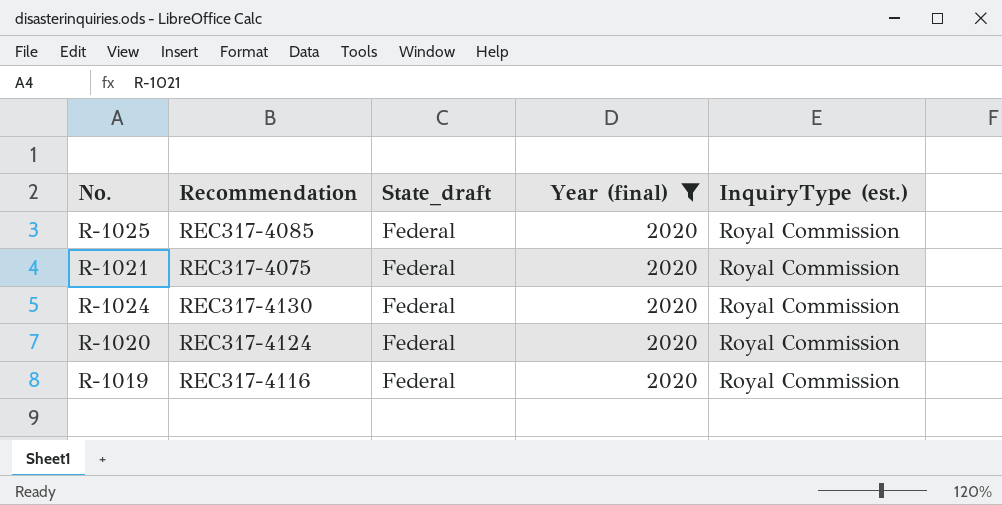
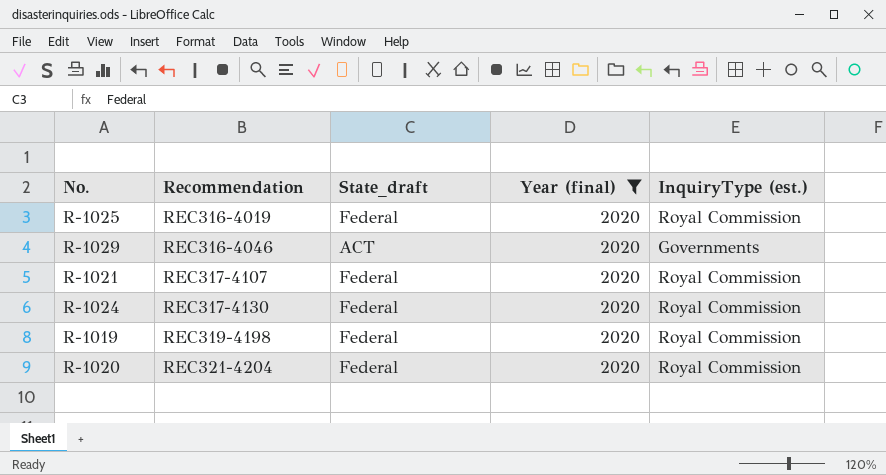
row order: none -> Recommendation ascending
R-1025 | Recommendation: REC317-4085 -> REC316-4019
row R-1029: none -> REC316-4046 | ACT | 2020 | Governments
R-1021 | Recommendation: REC317-4075 -> REC317-4107
R-1019 | Recommendation: REC317-4116 -> REC319-4198
R-1020 | Recommendation: REC317-4124 -> REC321-4204

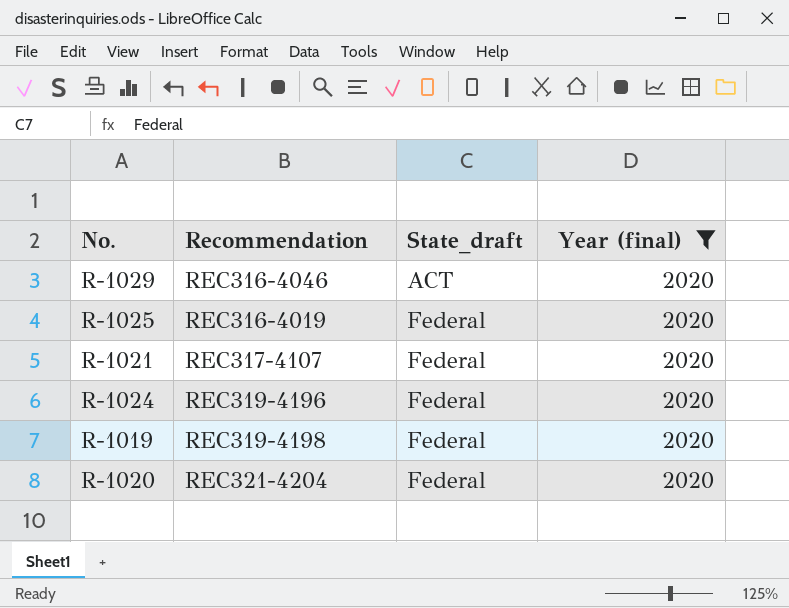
row order: Recommendation ascending -> State_draft ascending
column InquiryType (est.) | position: 5 -> none
R-1024 | Recommendation: REC317-4130 -> REC319-4196

